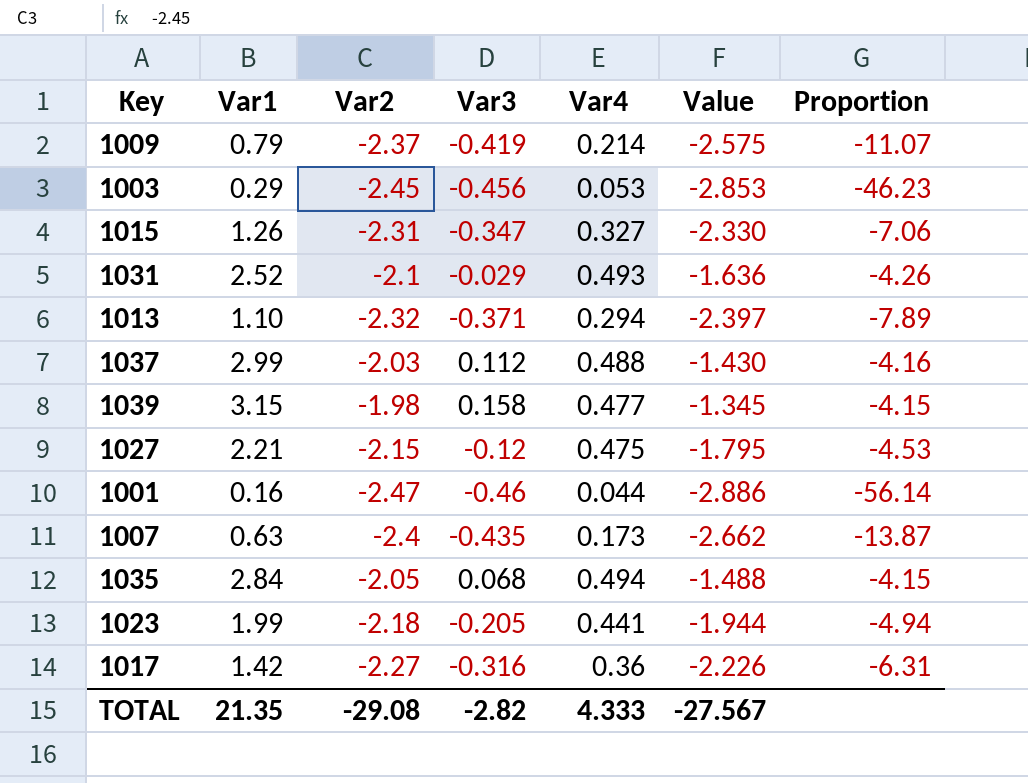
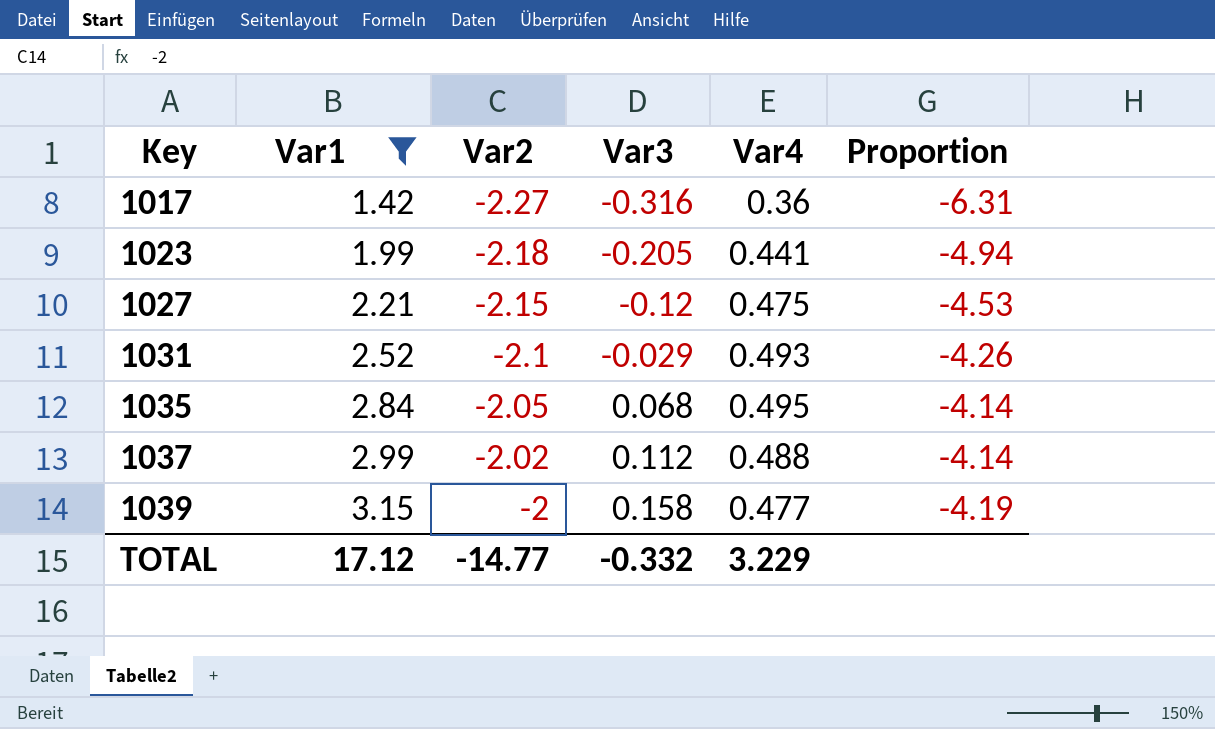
filter: none -> Var1 >= 1.42
row order: none -> Key ascending
column Value | formula: [Var2] + [Var3] + [Var4] -> none
1035 | Var4: 0.494 -> 0.495
1035 | Proportion: -4.15 -> -4.14
1037 | Var2: -2.03 -> -2.02
1037 | Proportion: -4.16 -> -4.14
1039 | Var2: -1.98 -> -2
1039 | Proportion: -4.15 -> -4.19
TOTAL | Var1: 21.35 -> 17.12
TOTAL | Var2: -29.08 -> -14.77
TOTAL | Var3: -2.82 -> -0.332
TOTAL | Var4: 4.333 -> 3.229

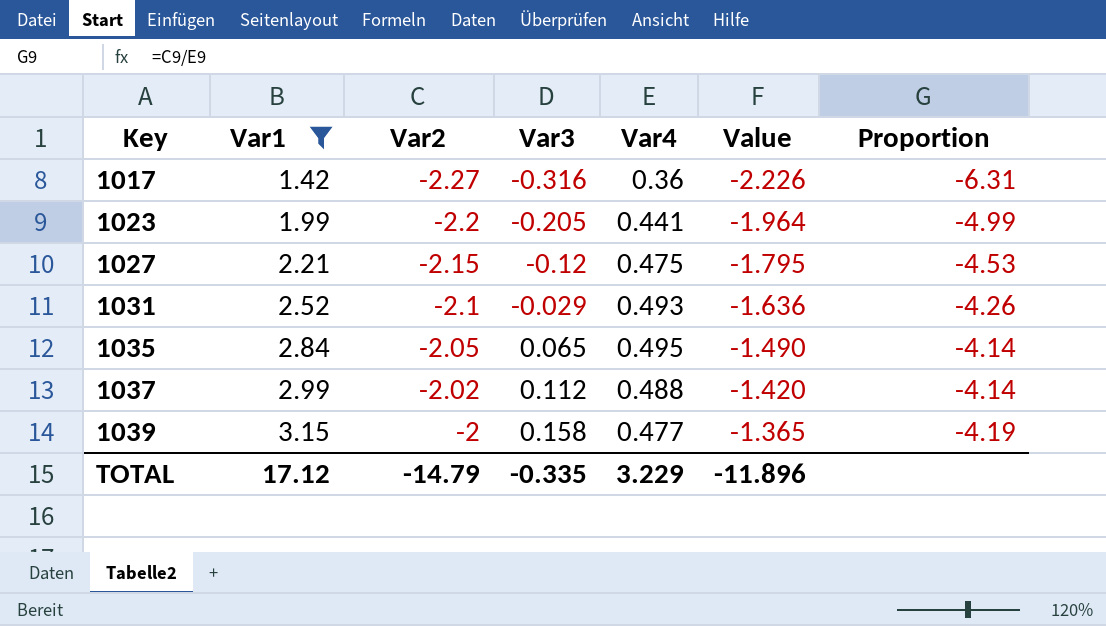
column Value | formula: none -> [Var2] + [Var3] + [Var4]
1023 | Var2: -2.18 -> -2.2
1023 | Proportion: -4.94 -> -4.99
1035 | Var3: 0.068 -> 0.065
TOTAL | Var2: -14.77 -> -14.79
TOTAL | Var3: -0.332 -> -0.335

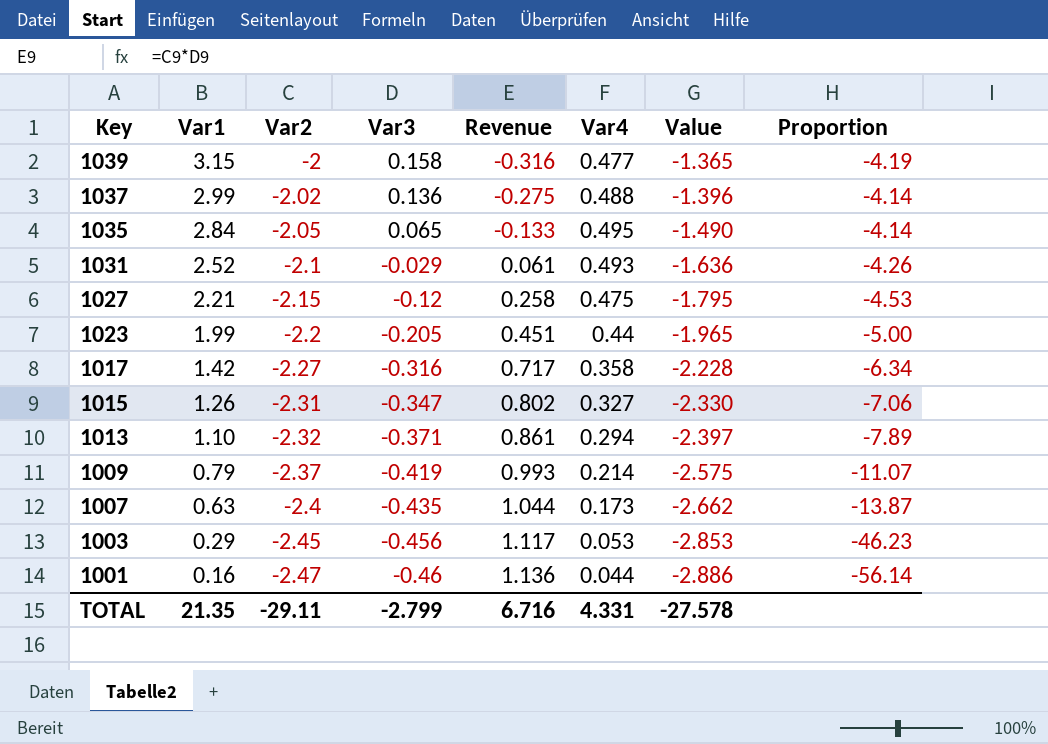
filter: Var1 >= 1.42 -> none
row order: Key ascending -> Key descending
column Revenue | formula: none -> [Var2] * [Var3]
1037 | Var3: 0.112 -> 0.136
1037 | Value: -1.420 -> -1.396
1023 | Var4: 0.441 -> 0.44
1023 | Value: -1.964 -> -1.965
1023 | Proportion: -4.99 -> -5.00
1017 | Var4: 0.36 -> 0.358
1017 | Value: -2.226 -> -2.228
1017 | Proportion: -6.31 -> -6.34
TOTAL | Var1: 17.12 -> 21.35
TOTAL | Var2: -14.79 -> -29.11
TOTAL | Var3: -0.335 -> -2.799
TOTAL | Var4: 3.229 -> 4.331
TOTAL | Value: -11.896 -> -27.578

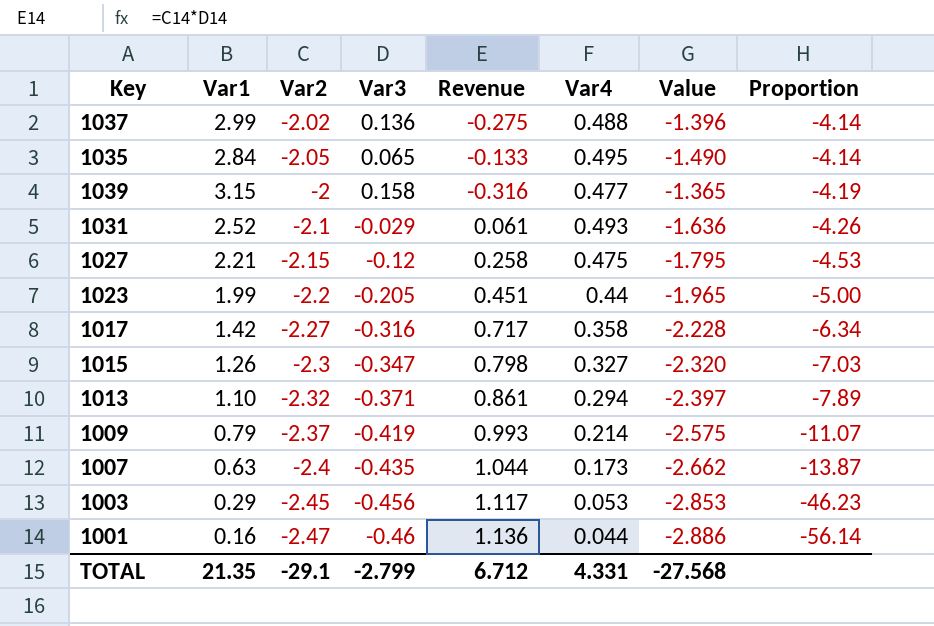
row order: Key descending -> Proportion descending
1015 | Var2: -2.31 -> -2.3
1015 | Revenue: 0.802 -> 0.798
1015 | Value: -2.330 -> -2.320
1015 | Proportion: -7.06 -> -7.03
TOTAL | Var2: -29.11 -> -29.1
TOTAL | Revenue: 6.716 -> 6.712
TOTAL | Value: -27.578 -> -27.568

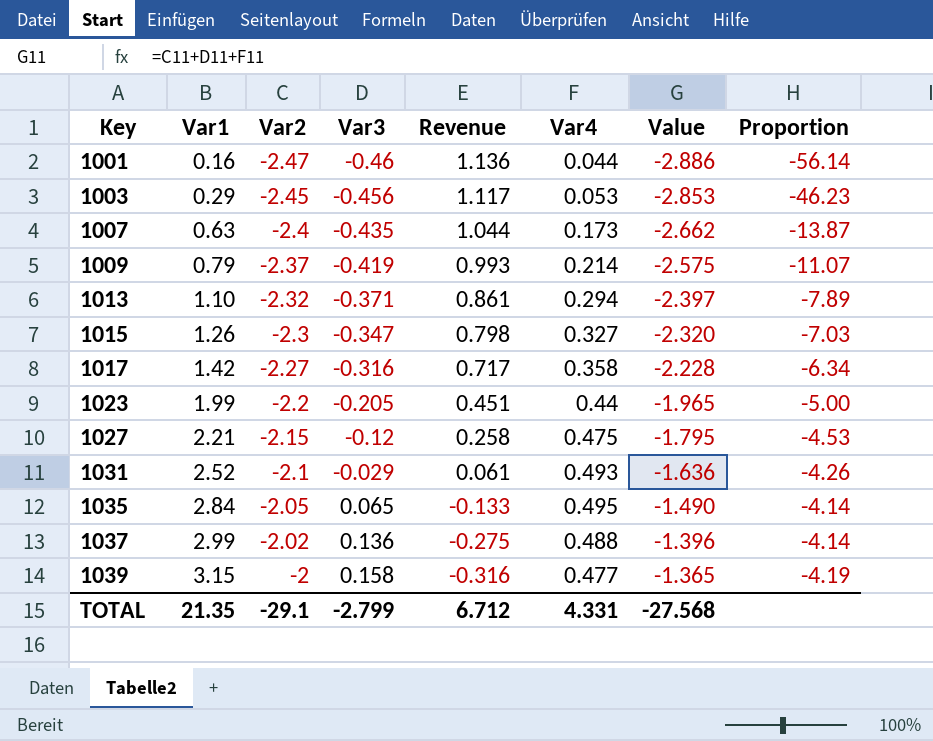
row order: Proportion descending -> Key ascending

